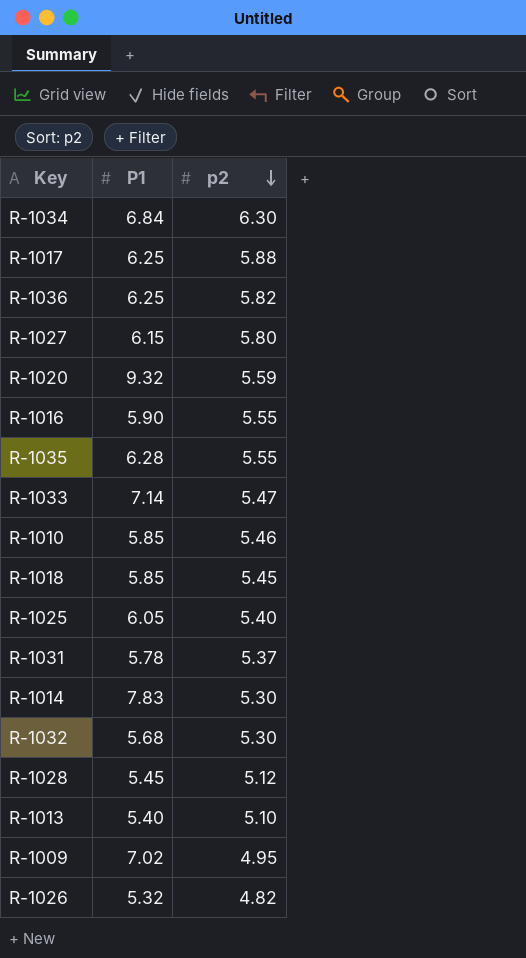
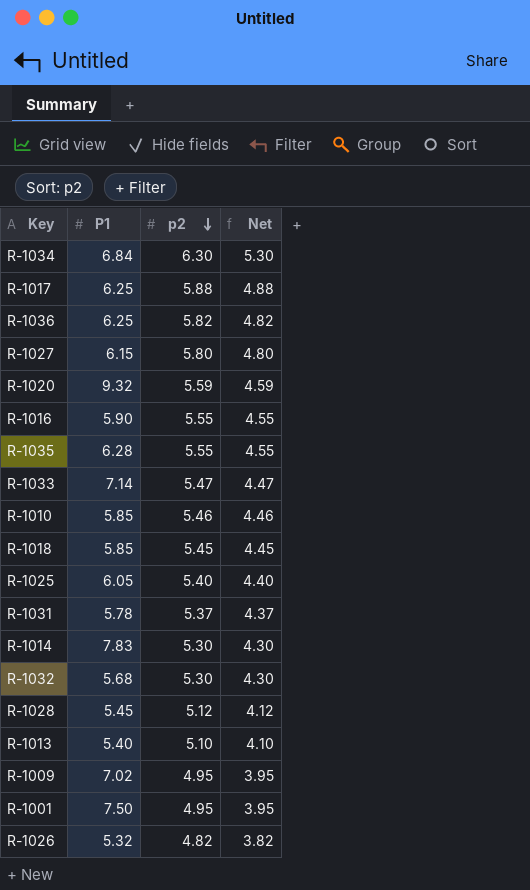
column Net | formula: none -> [p2] - 1
row R-1001: none -> 7.50 | 4.95 | 3.95

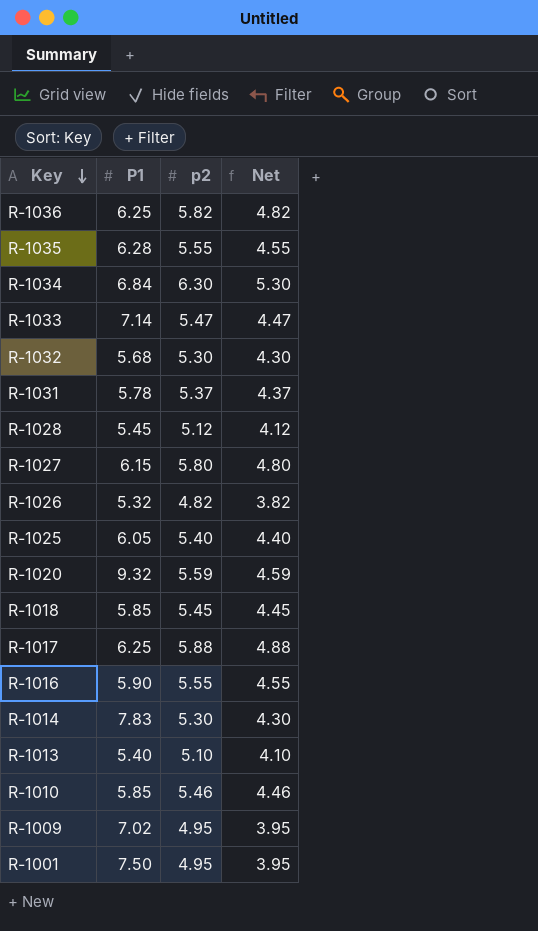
row order: p2 descending -> Key descending

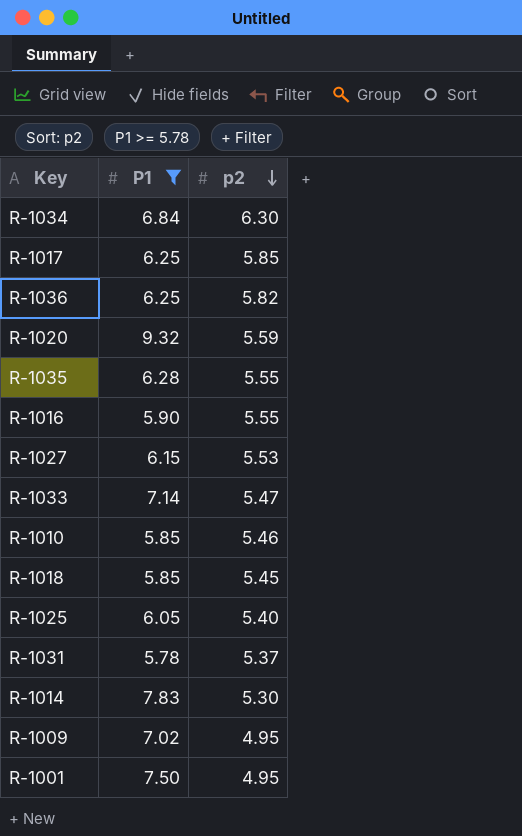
filter: none -> P1 >= 5.78
row order: Key descending -> p2 descending
column Net | formula: [p2] - 1 -> none
R-1017 | p2: 5.88 -> 5.85
R-1027 | p2: 5.80 -> 5.53

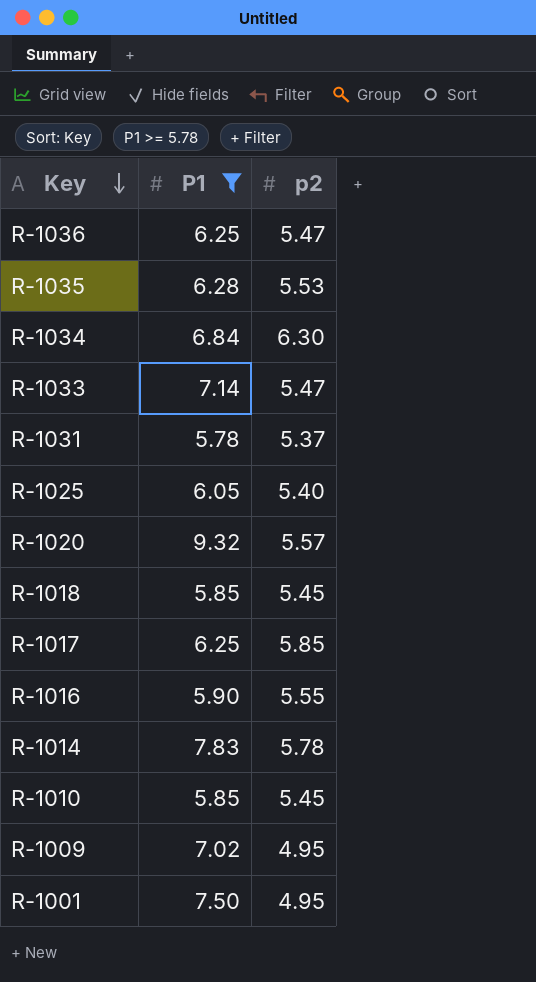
row order: p2 descending -> Key descending
row R-1027: 6.15 | 5.53 -> none
R-1036 | p2: 5.82 -> 5.47
R-1035 | p2: 5.55 -> 5.53
R-1020 | p2: 5.59 -> 5.57
R-1014 | p2: 5.30 -> 5.78
R-1010 | p2: 5.46 -> 5.45

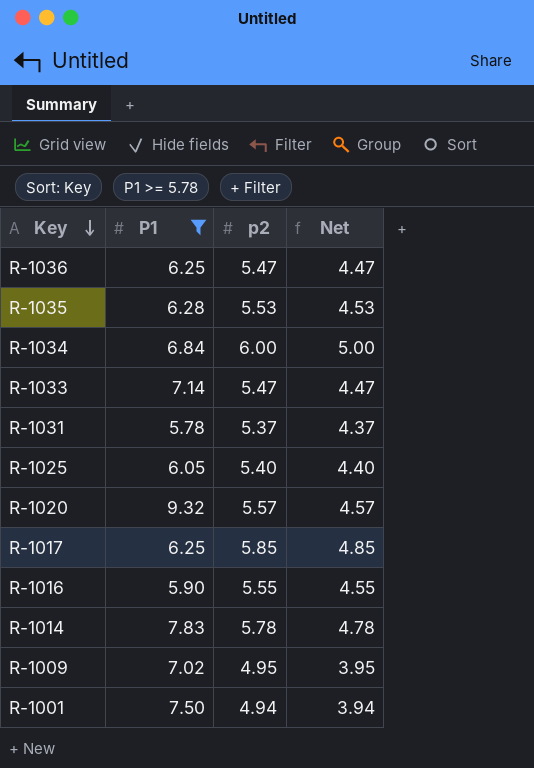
column Net | formula: none -> [p2] - 1
row R-1018: 5.85 | 5.45 -> none
row R-1010: 5.85 | 5.45 -> none
R-1034 | p2: 6.30 -> 6.00
R-1001 | p2: 4.95 -> 4.94

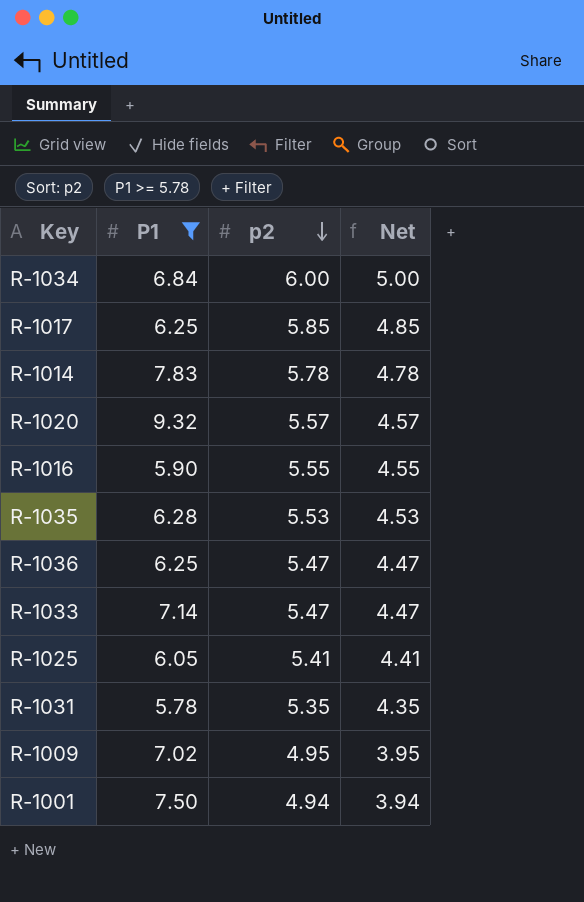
row order: Key descending -> p2 descending
R-1025 | p2: 5.40 -> 5.41
R-1025 | Net: 4.40 -> 4.41
R-1031 | p2: 5.37 -> 5.35
R-1031 | Net: 4.37 -> 4.35

